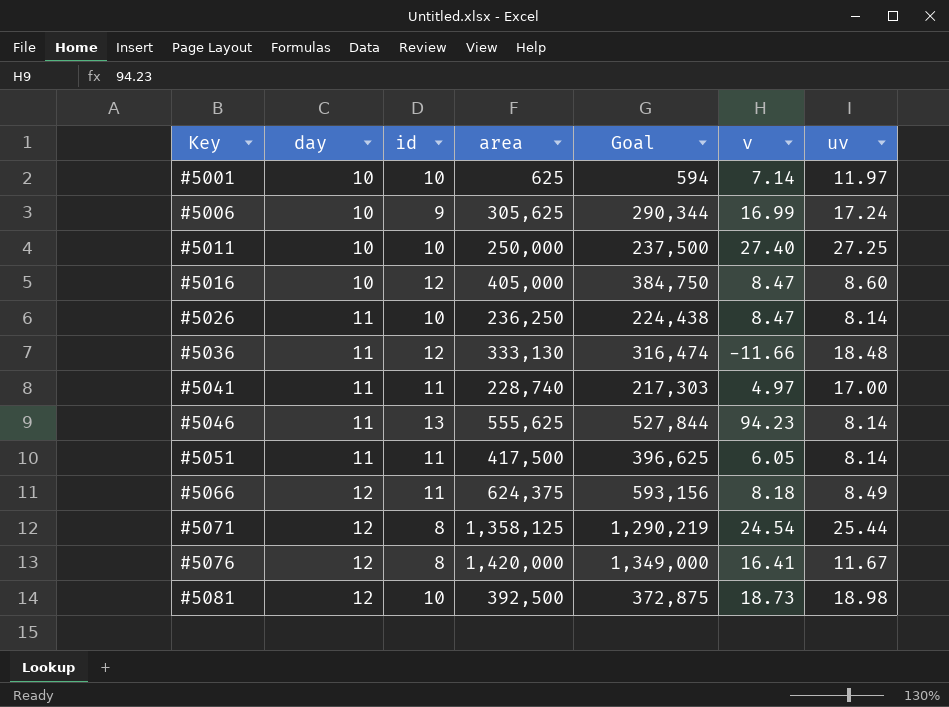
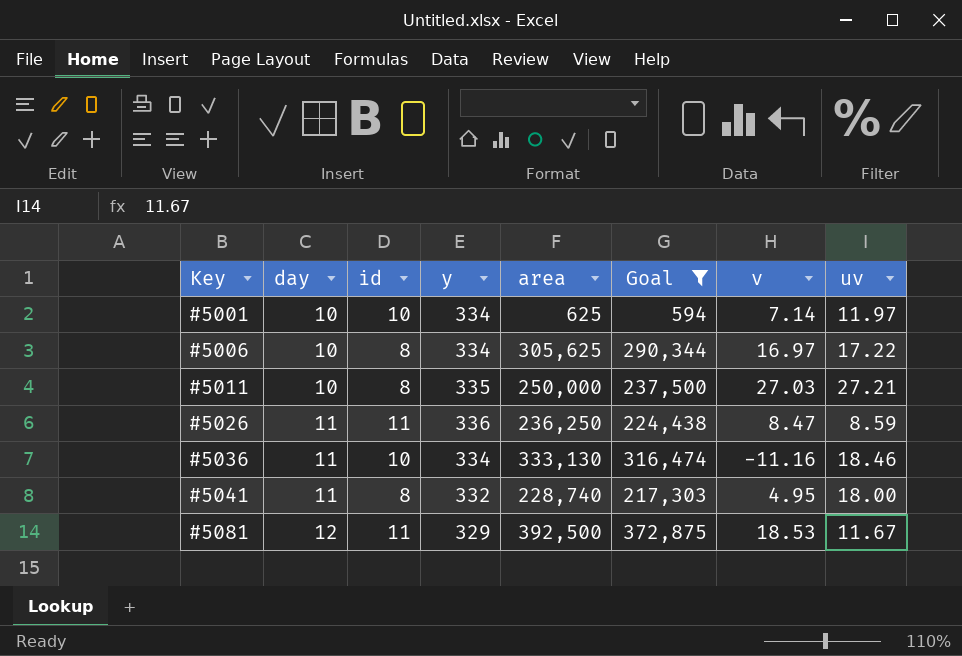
filter: none -> Goal <= 372,875
column y | position: none -> 4
#5006 | id: 9 -> 8
#5006 | v: 16.99 -> 16.97
#5006 | uv: 17.24 -> 17.22
#5011 | id: 10 -> 8
#5011 | v: 27.40 -> 27.03
#5011 | uv: 27.25 -> 27.21
#5026 | id: 10 -> 11
#5026 | uv: 8.14 -> 8.59
#5036 | id: 12 -> 10
#5036 | v: -11.66 -> -11.16
#5036 | uv: 18.48 -> 18.46
#5041 | id: 11 -> 8
#5041 | v: 4.97 -> 4.95
#5041 | uv: 17.00 -> 18.00
#5081 | id: 10 -> 11
#5081 | v: 18.73 -> 18.53
#5081 | uv: 18.98 -> 11.67

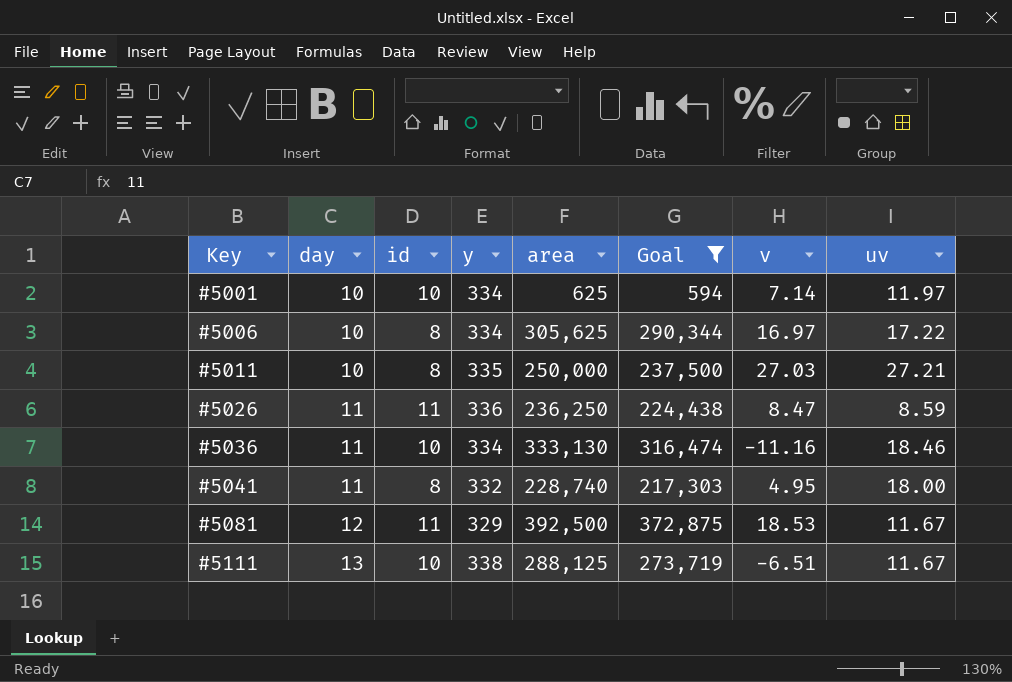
row #5111: none -> 13 | 10 | 338 | 288,125 | 273,719 | -6.51 | 11.67

